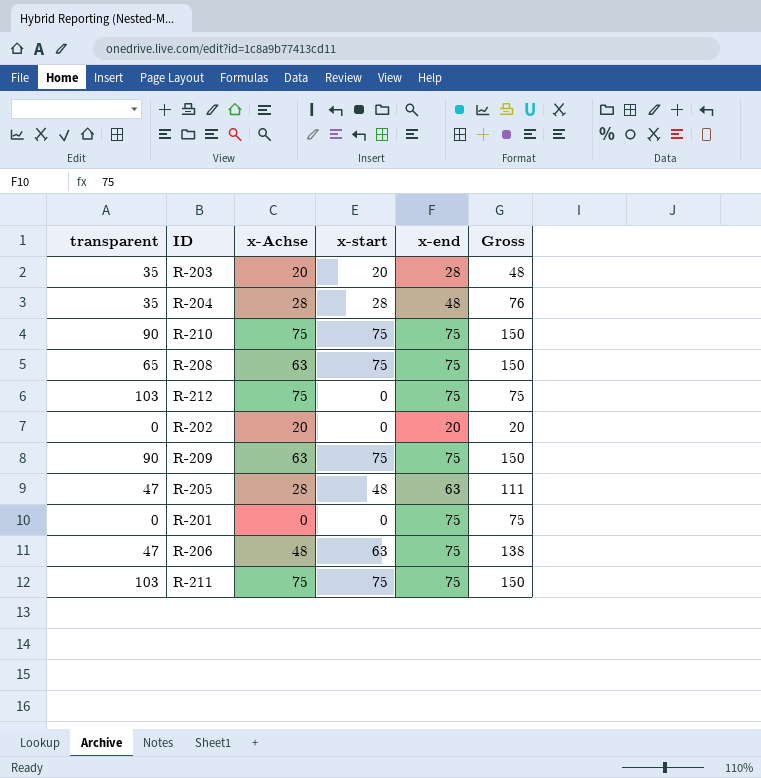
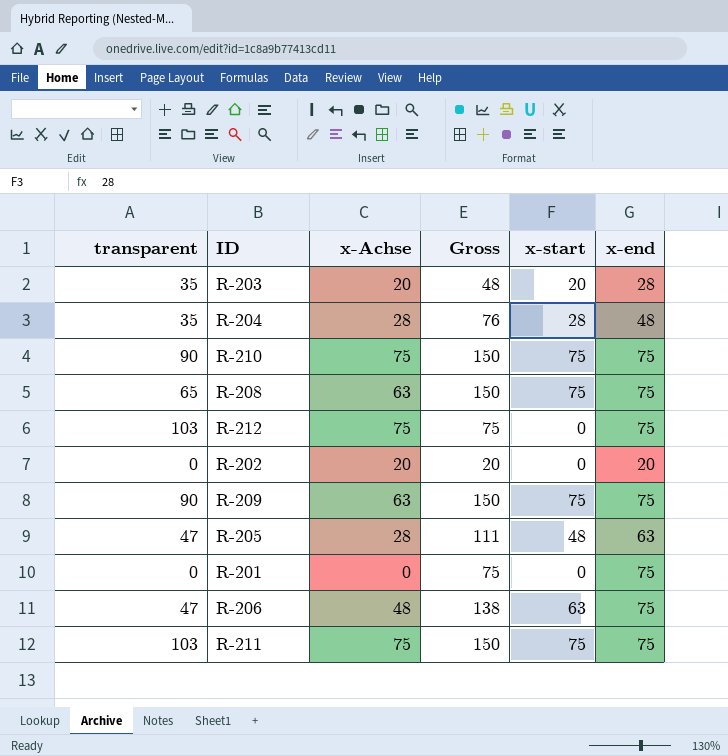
column Gross | position: 6 -> 4

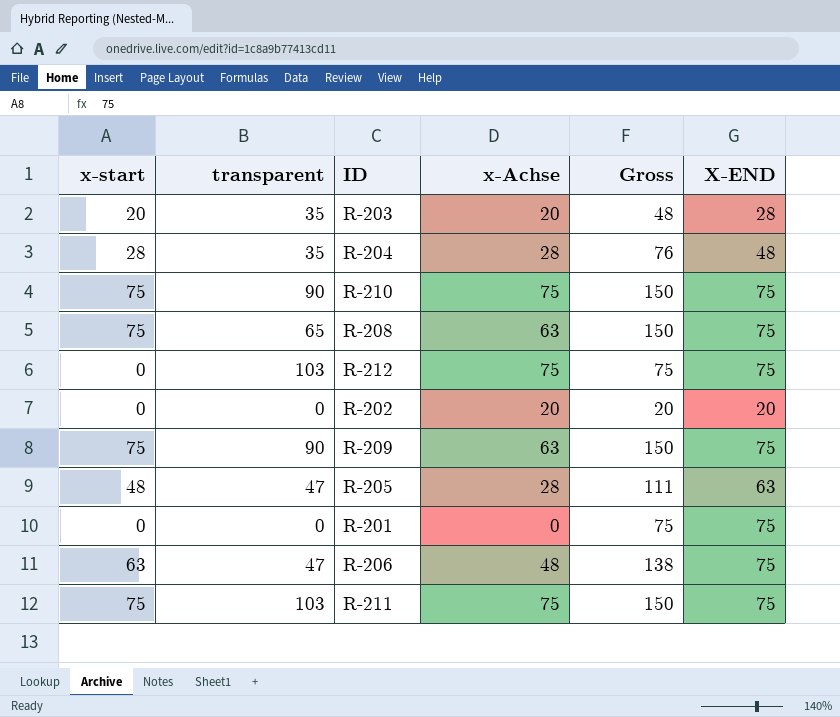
column x-start | position: 5 -> 1
column name: x-end -> X-END

